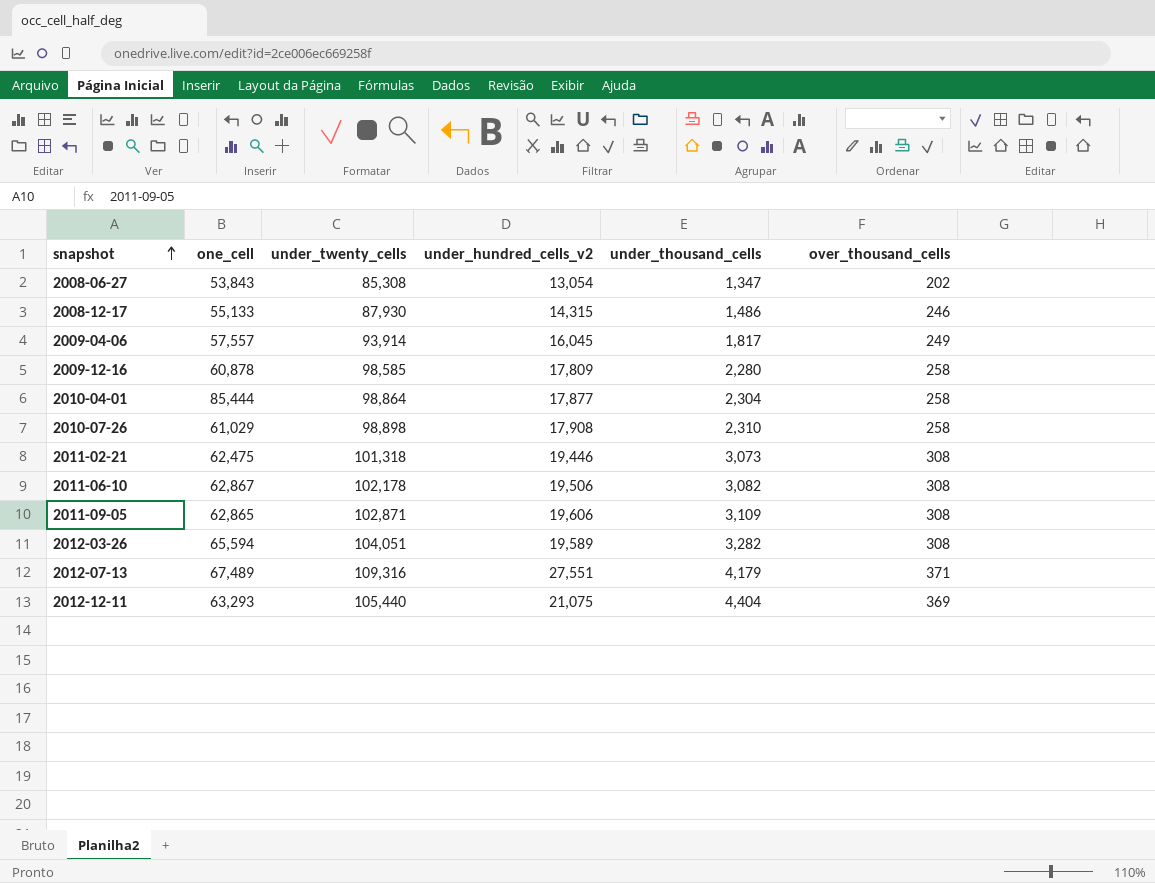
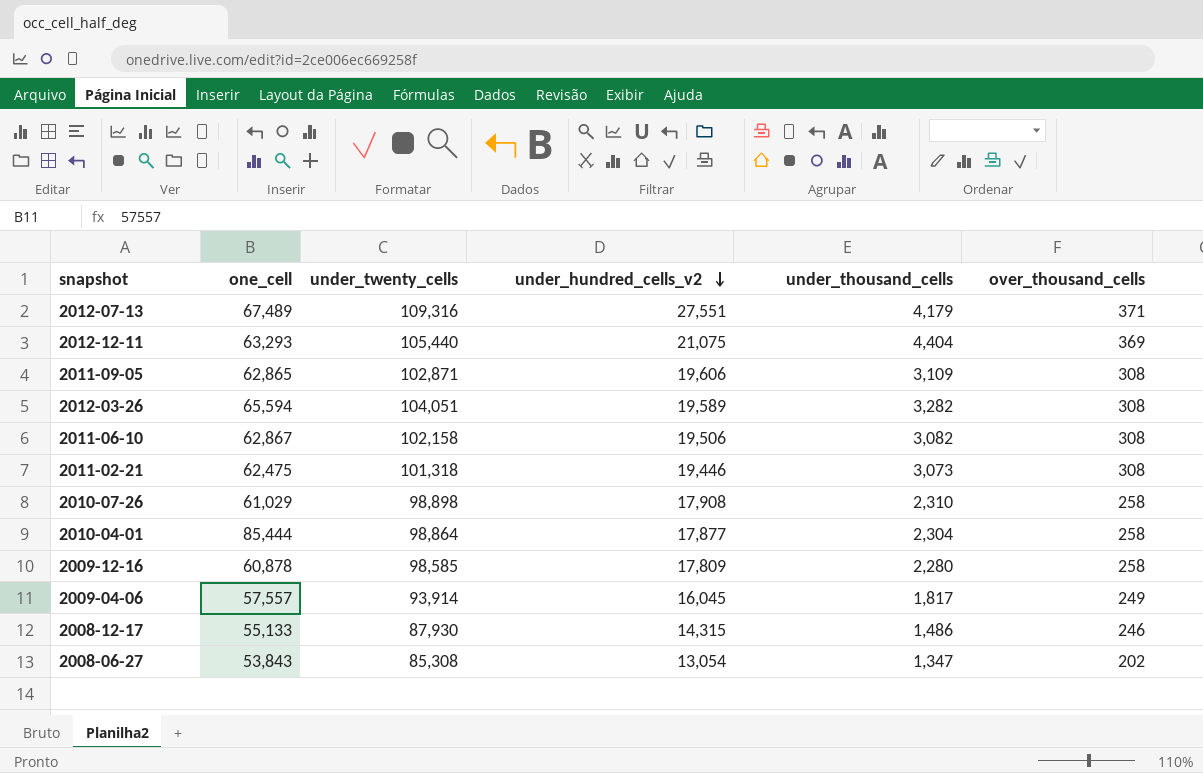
row order: snapshot ascending -> under_hundred_cells_v2 descending
2011-06-10 | under_twenty_cells: 102,178 -> 102,158

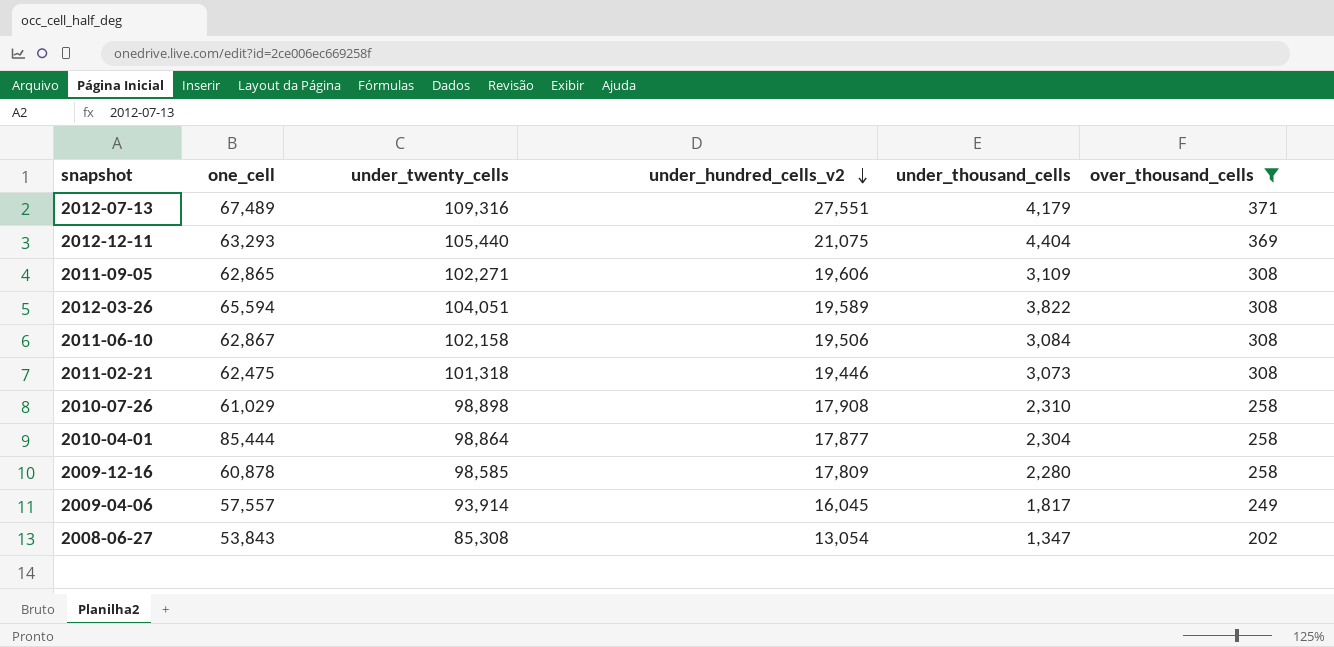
filter: none -> over_thousand_cells != 246
2011-09-05 | under_twenty_cells: 102,871 -> 102,271
2012-03-26 | under_thousand_cells: 3,282 -> 3,822
2011-06-10 | under_thousand_cells: 3,082 -> 3,084

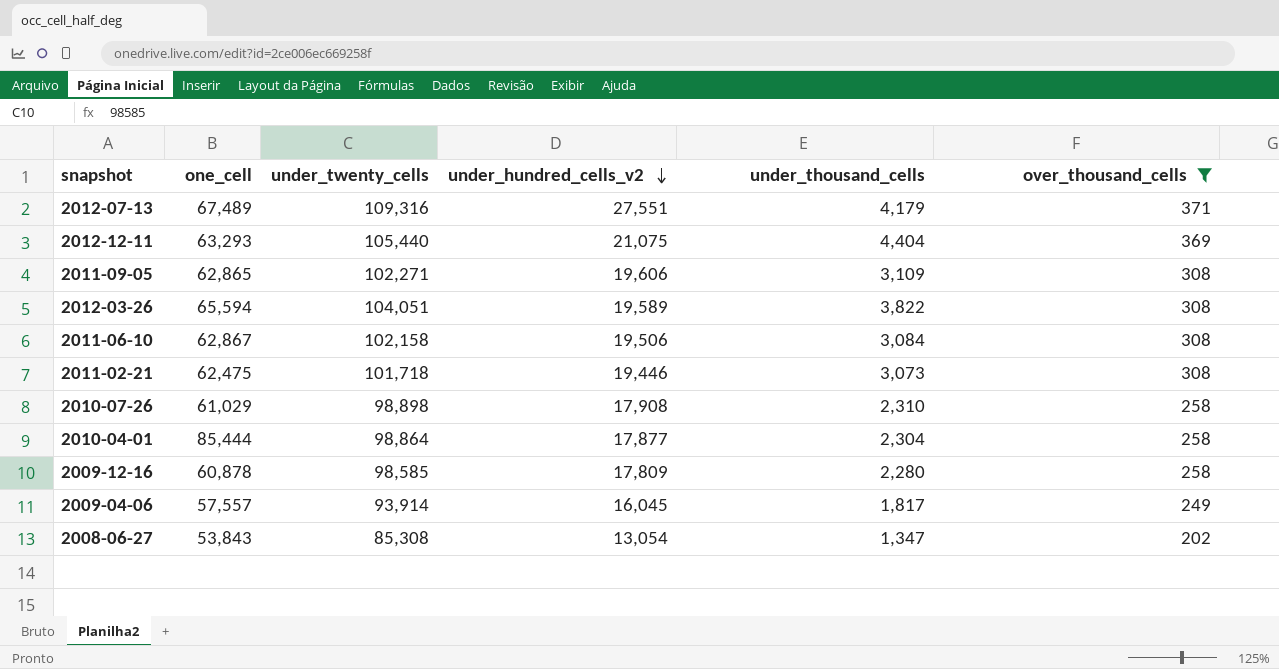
2011-02-21 | under_twenty_cells: 101,318 -> 101,718

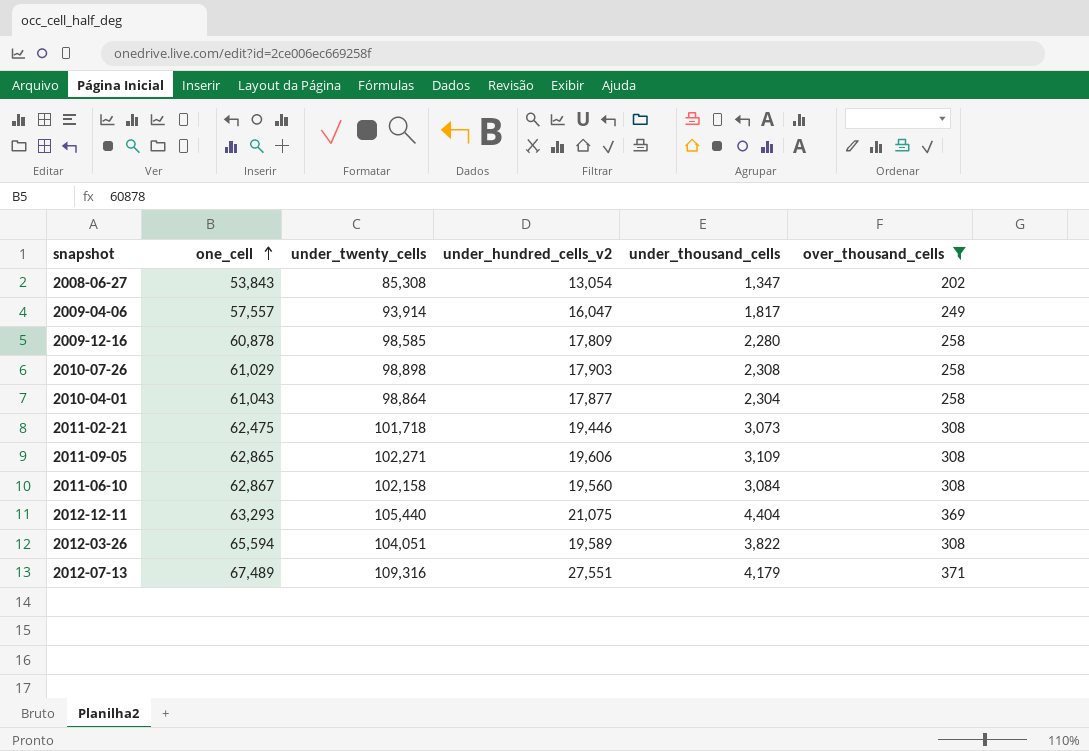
row order: under_hundred_cells_v2 descending -> one_cell ascending
2009-04-06 | under_hundred_cells_v2: 16,045 -> 16,047
2010-07-26 | under_hundred_cells_v2: 17,908 -> 17,903
2010-07-26 | under_thousand_cells: 2,310 -> 2,308
2010-04-01 | one_cell: 85,444 -> 61,043
2011-06-10 | under_hundred_cells_v2: 19,506 -> 19,560

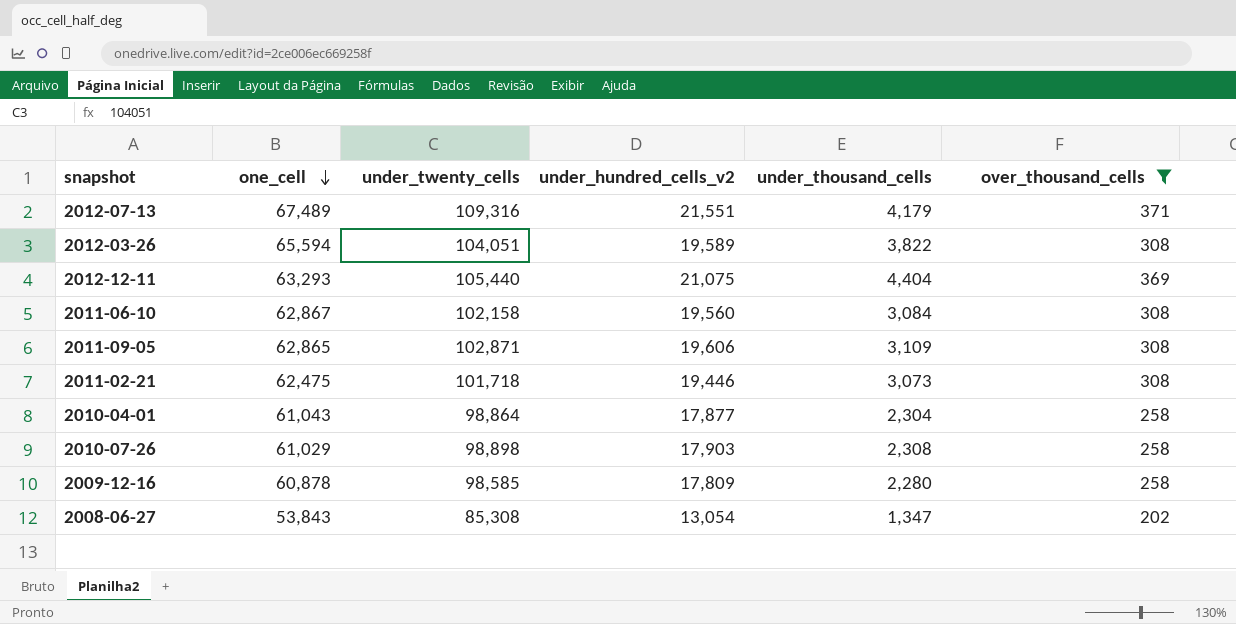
row order: one_cell ascending -> one_cell descending
row 2009-04-06: 57,557 | 93,914 | 16,047 | 1,817 | 249 -> none
2012-07-13 | under_hundred_cells_v2: 27,551 -> 21,551
2011-09-05 | under_twenty_cells: 102,271 -> 102,871

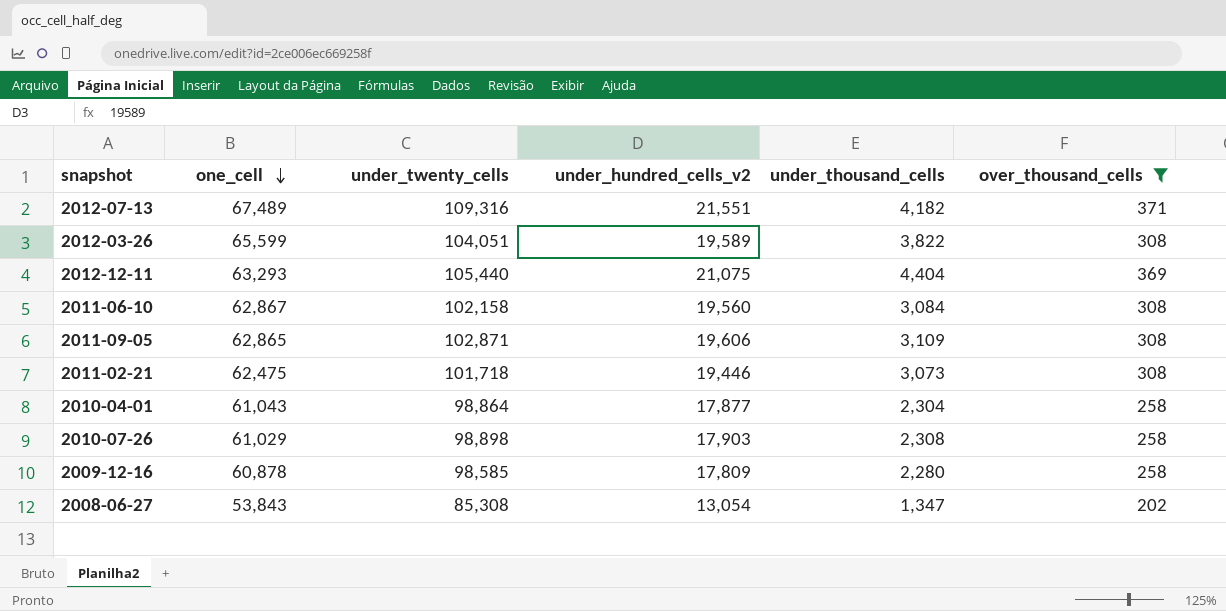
2012-07-13 | under_thousand_cells: 4,179 -> 4,182
2012-03-26 | one_cell: 65,594 -> 65,599

